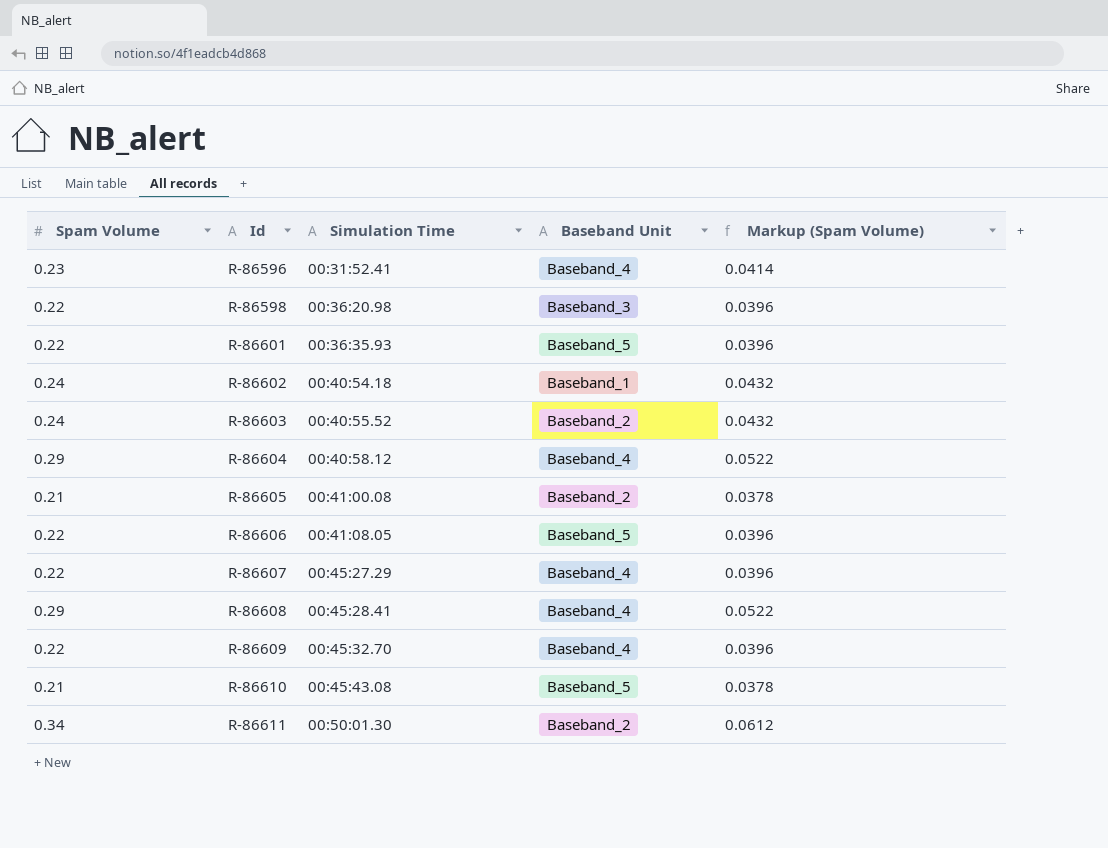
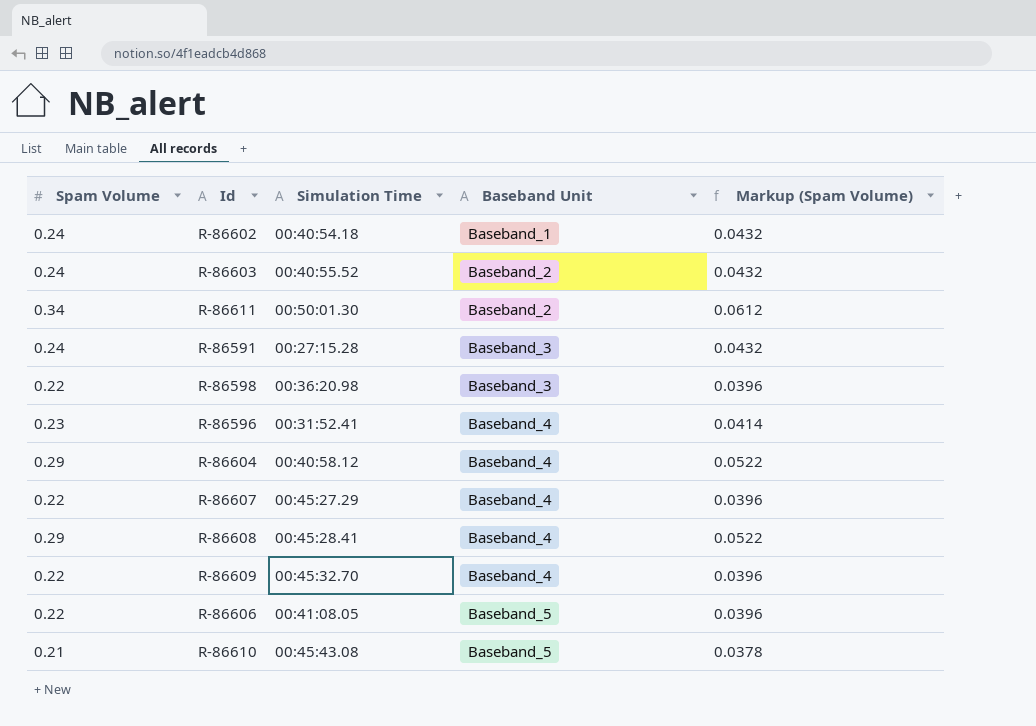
row order: Id ascending -> Baseband Unit ascending
row R-86601: 0.22 | 00:36:35.93 | Baseband_5 | 0.0396 -> none
row R-86605: 0.21 | 00:41:00.08 | Baseband_2 | 0.0378 -> none
row R-86591: none -> 0.24 | 00:27:15.28 | Baseband_3 | 0.0432

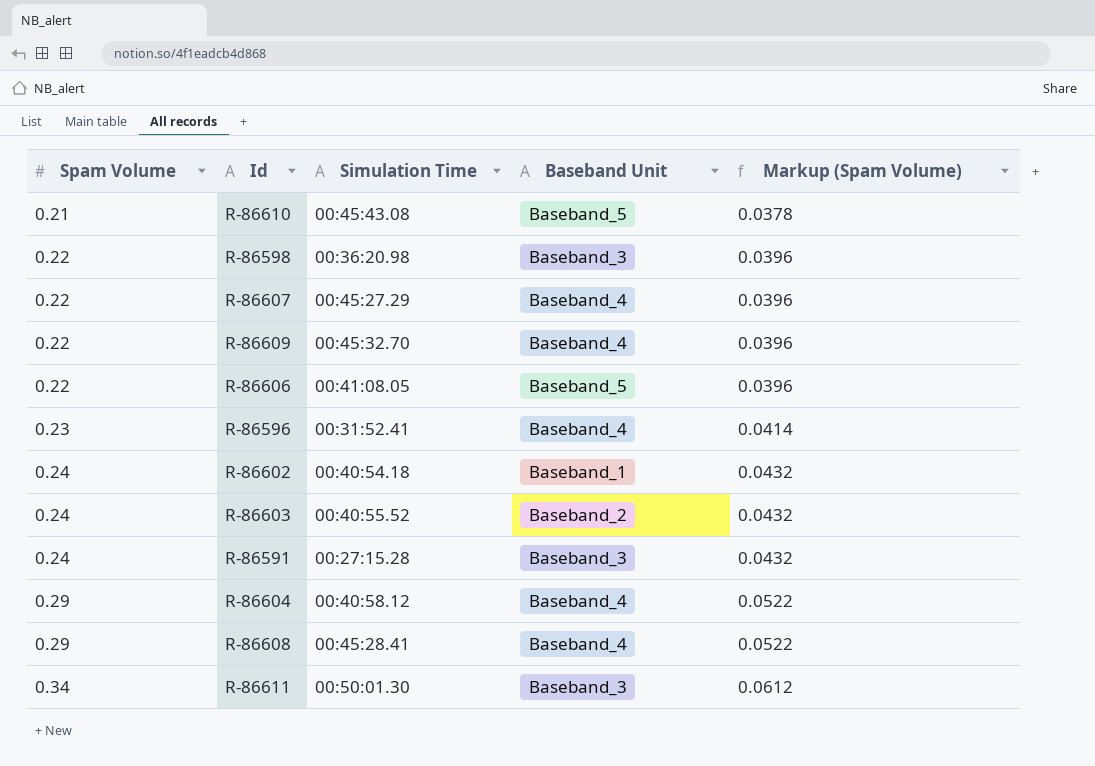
row order: Baseband Unit ascending -> Spam Volume ascending
R-86611 | Baseband Unit: Baseband_2 -> Baseband_3

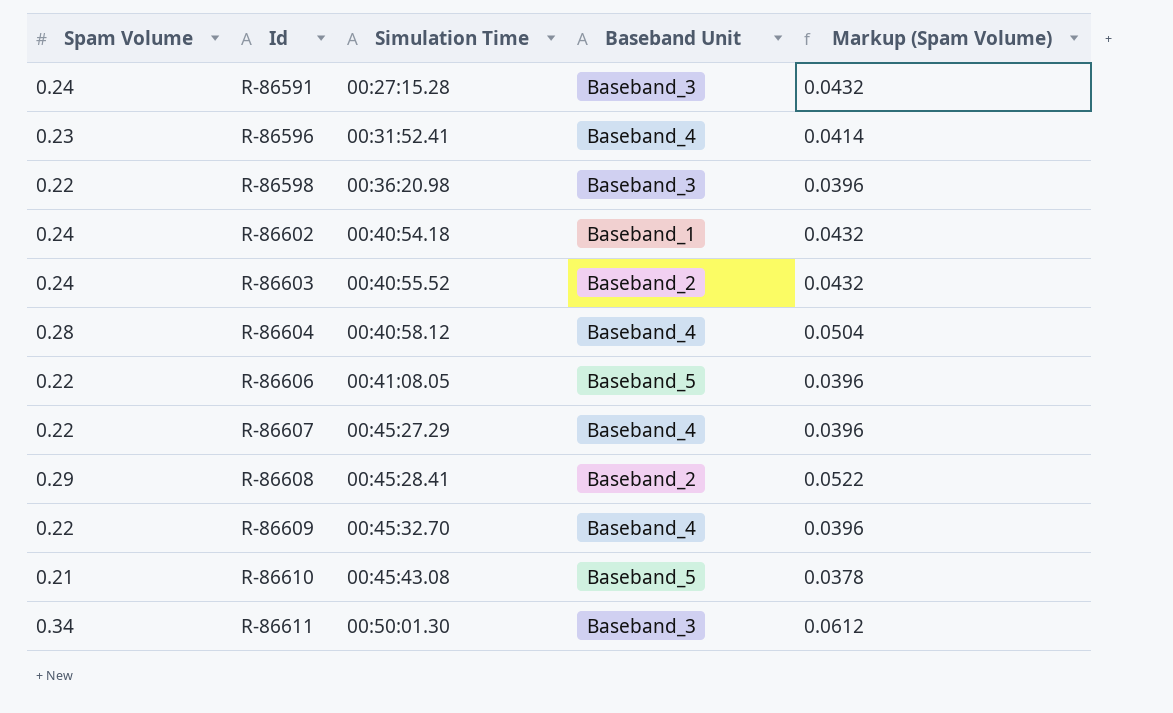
row order: Spam Volume ascending -> Id ascending
R-86604 | Spam Volume: 0.29 -> 0.28
R-86604 | Markup (Spam Volume): 0.0522 -> 0.0504
R-86608 | Baseband Unit: Baseband_4 -> Baseband_2

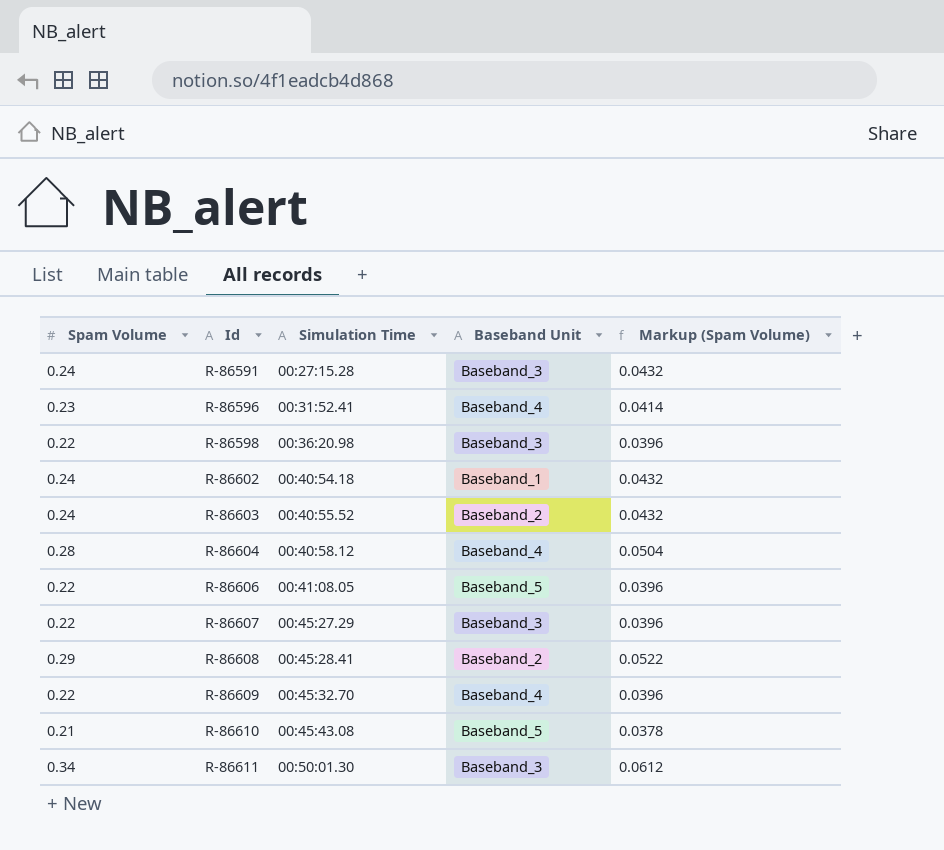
R-86607 | Baseband Unit: Baseband_4 -> Baseband_3

